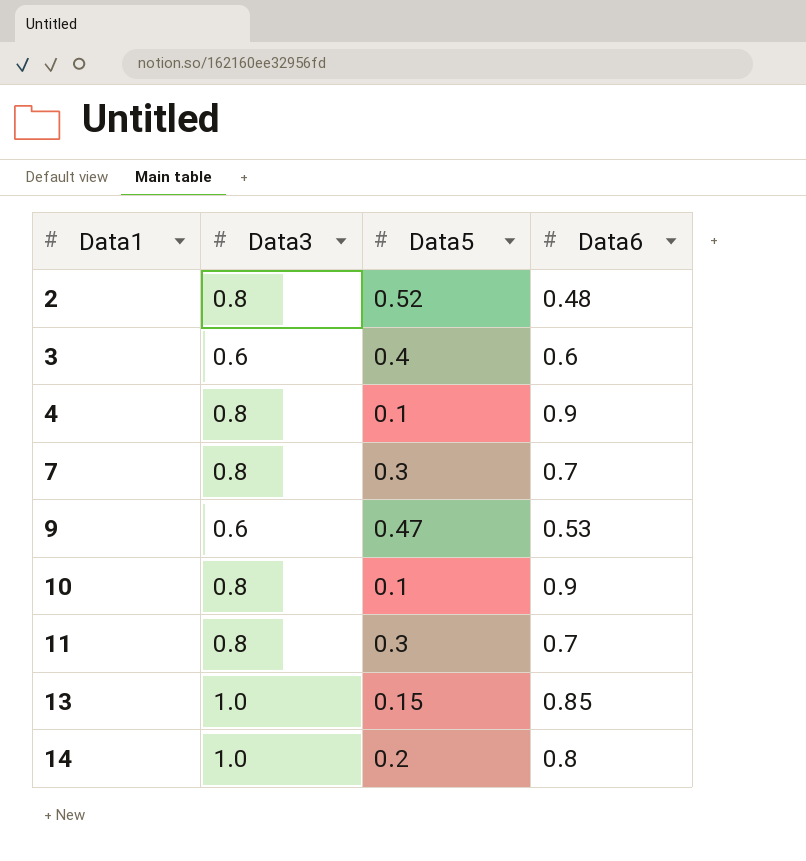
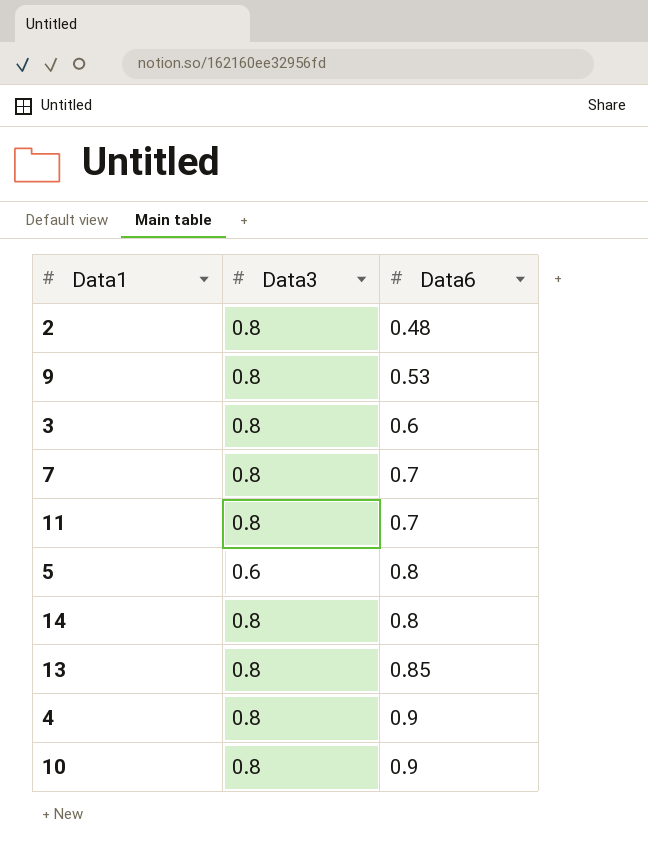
row order: Data1 ascending -> Data6 ascending
column Data5 | position: 3 -> none
9 | Data3: 0.6 -> 0.8
3 | Data3: 0.6 -> 0.8
row 5: none -> 0.6 | 0.8
14 | Data3: 1.0 -> 0.8
13 | Data3: 1.0 -> 0.8

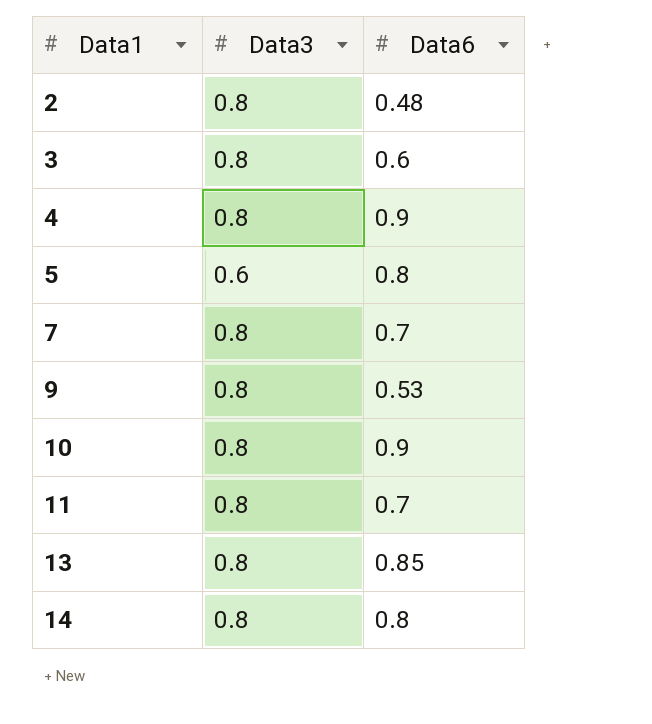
row order: Data6 ascending -> Data1 ascending

